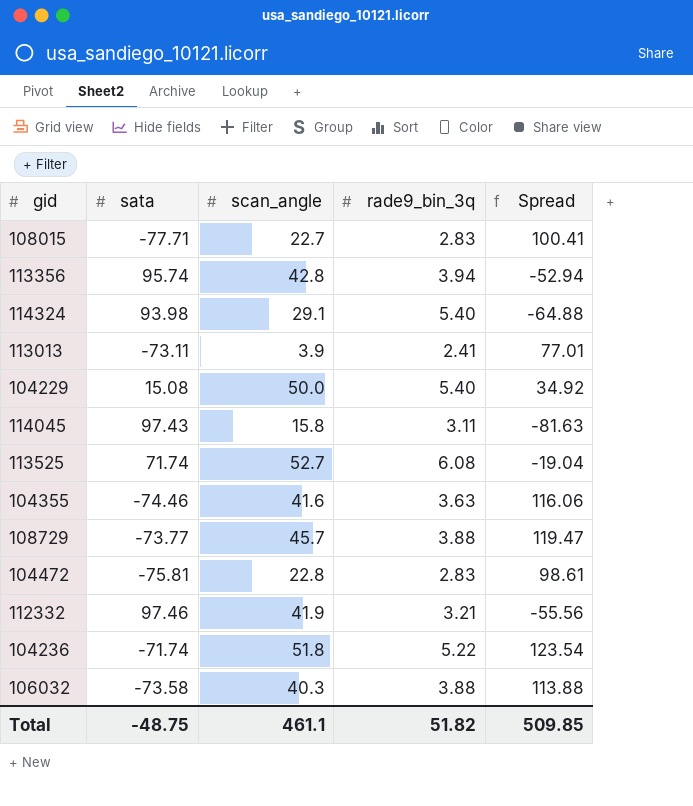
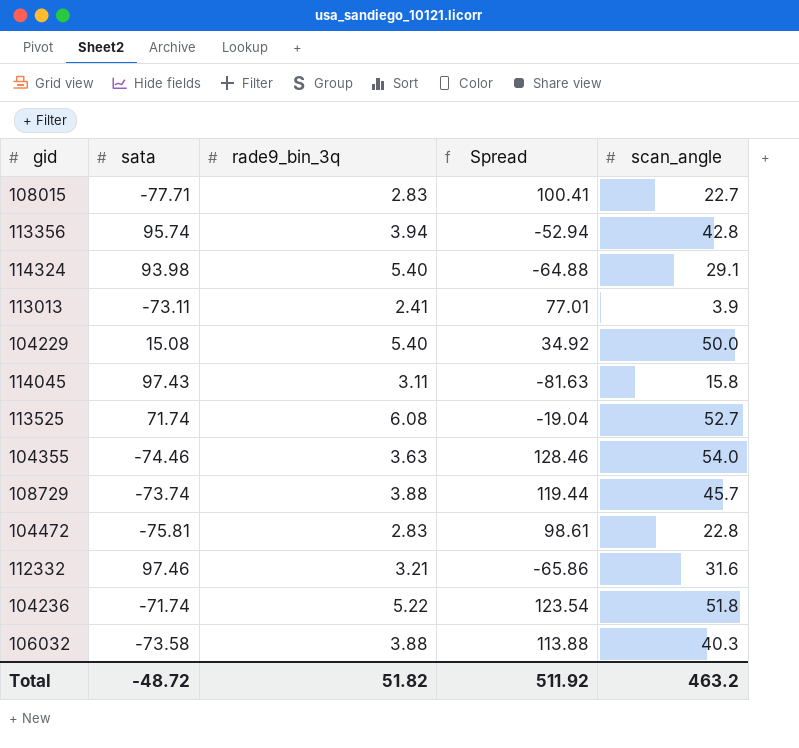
column scan_angle | position: 3 -> 5
104355 | Spread: 116.06 -> 128.46
104355 | scan_angle: 41.6 -> 54.0
108729 | sata: -73.77 -> -73.74
108729 | Spread: 119.47 -> 119.44
112332 | Spread: -55.56 -> -65.86
112332 | scan_angle: 41.9 -> 31.6
Total | sata: -48.75 -> -48.72
Total | Spread: 509.85 -> 511.92
Total | scan_angle: 461.1 -> 463.2

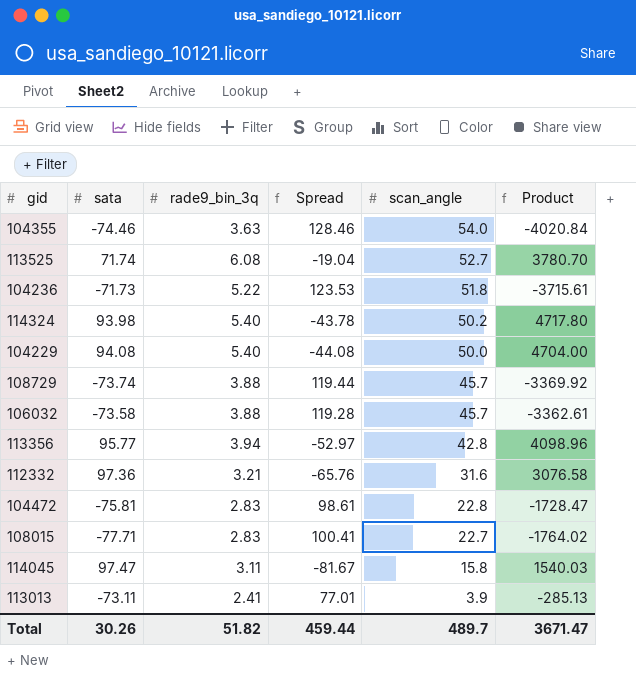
row order: none -> scan_angle descending
column Product | formula: none -> [sata] * [scan_angle]
104236 | sata: -71.74 -> -71.73
104236 | Spread: 123.54 -> 123.53
114324 | Spread: -64.88 -> -43.78
114324 | scan_angle: 29.1 -> 50.2
104229 | sata: 15.08 -> 94.08
104229 | Spread: 34.92 -> -44.08
106032 | Spread: 113.88 -> 119.28
106032 | scan_angle: 40.3 -> 45.7
113356 | sata: 95.74 -> 95.77
113356 | Spread: -52.94 -> -52.97
112332 | sata: 97.46 -> 97.36
112332 | Spread: -65.86 -> -65.76
114045 | sata: 97.43 -> 97.47
114045 | Spread: -81.63 -> -81.67
Total | sata: -48.72 -> 30.26
Total | Spread: 511.92 -> 459.44
Total | scan_angle: 463.2 -> 489.7

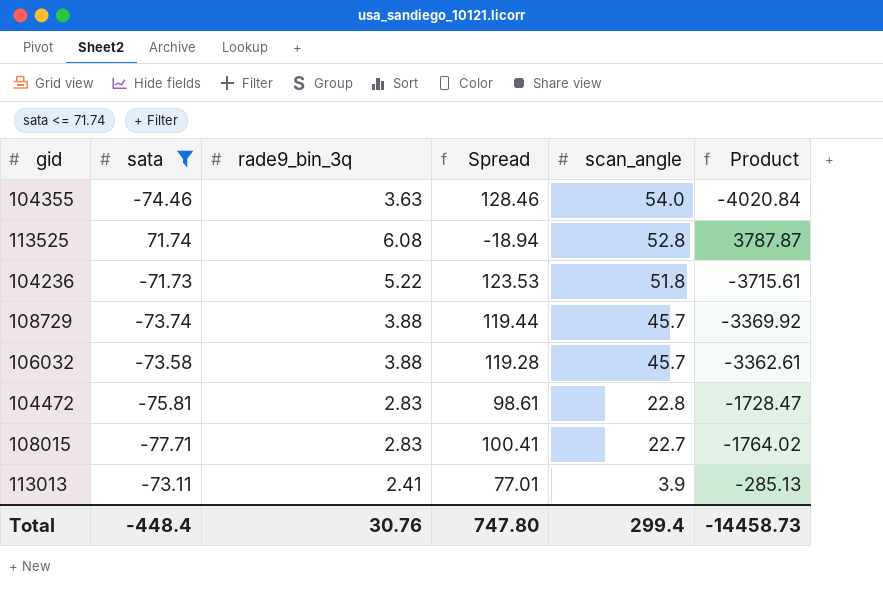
filter: none -> sata <= 71.74
113525 | Spread: -19.04 -> -18.94
113525 | scan_angle: 52.7 -> 52.8
113525 | Product: 3780.70 -> 3787.87
Total | sata: 30.26 -> -448.4
Total | rade9_bin_3q: 51.82 -> 30.76
Total | Spread: 459.44 -> 747.80
Total | scan_angle: 489.7 -> 299.4
Total | Product: 3671.47 -> -14458.73

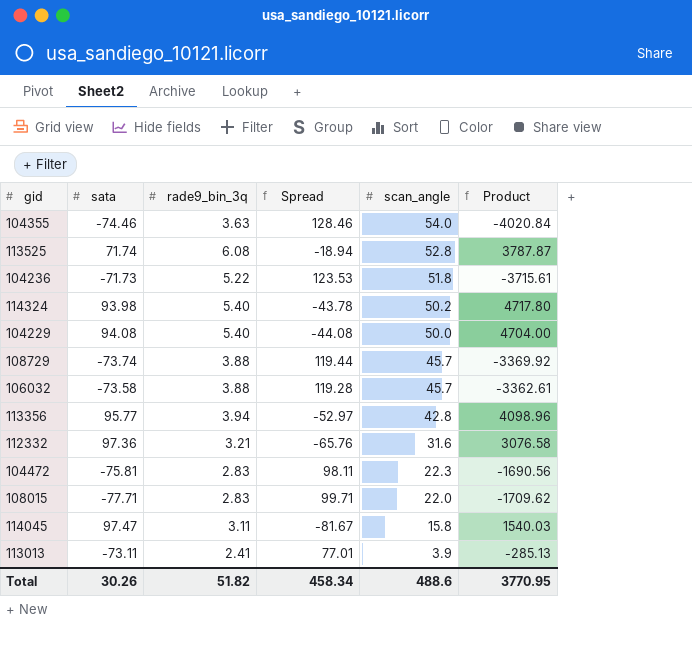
filter: sata <= 71.74 -> none
104472 | Spread: 98.61 -> 98.11
104472 | scan_angle: 22.8 -> 22.3
104472 | Product: -1728.47 -> -1690.56
108015 | Spread: 100.41 -> 99.71
108015 | scan_angle: 22.7 -> 22.0
108015 | Product: -1764.02 -> -1709.62
Total | sata: -448.4 -> 30.26
Total | rade9_bin_3q: 30.76 -> 51.82
Total | Spread: 747.80 -> 458.34
Total | scan_angle: 299.4 -> 488.6
Total | Product: -14458.73 -> 3770.95

